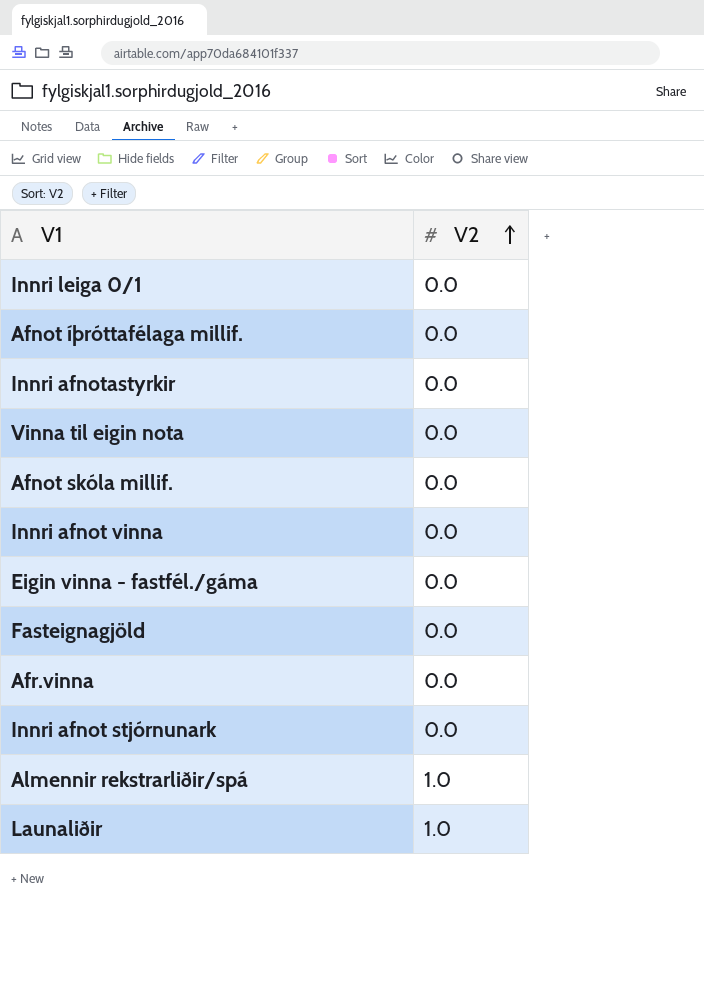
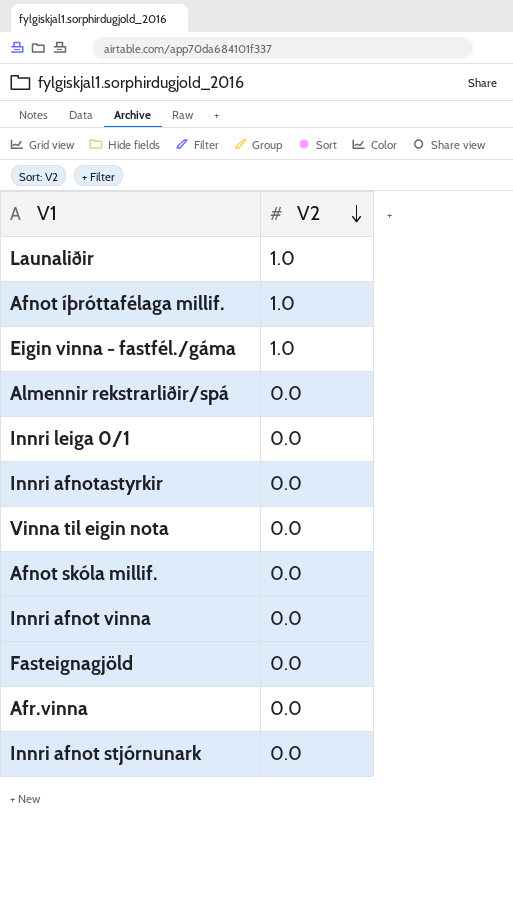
row order: V2 ascending -> V2 descending
Afnot íþróttafélaga millif. | V2: 0.0 -> 1.0
Eigin vinna - fastfél./gáma | V2: 0.0 -> 1.0
Almennir rekstrarliðir/spá | V2: 1.0 -> 0.0

